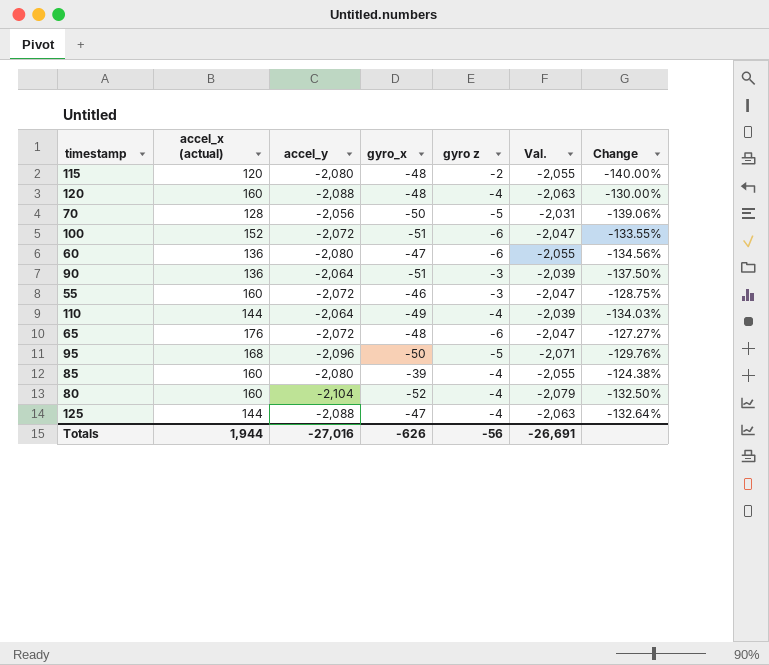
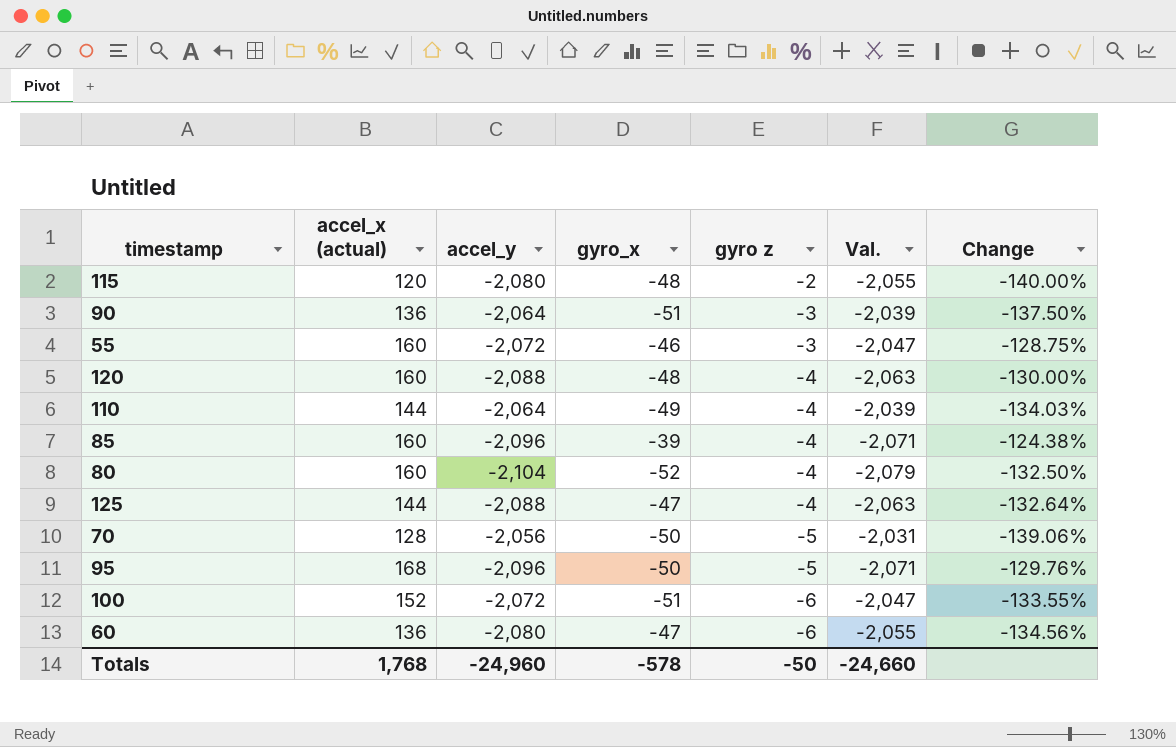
row order: none -> gyro z descending
row 65: 176 | -2,072 | -48 | -6 | -2,047 | -127.27% -> none
85 | accel_y: -2,080 -> -2,096
85 | Val.: -2,055 -> -2,071
Totals | accel_x (actual): 1,944 -> 1,768
Totals | accel_y: -27,016 -> -24,960
Totals | gyro_x: -626 -> -578
Totals | gyro z: -56 -> -50
Totals | Val.: -26,691 -> -24,660

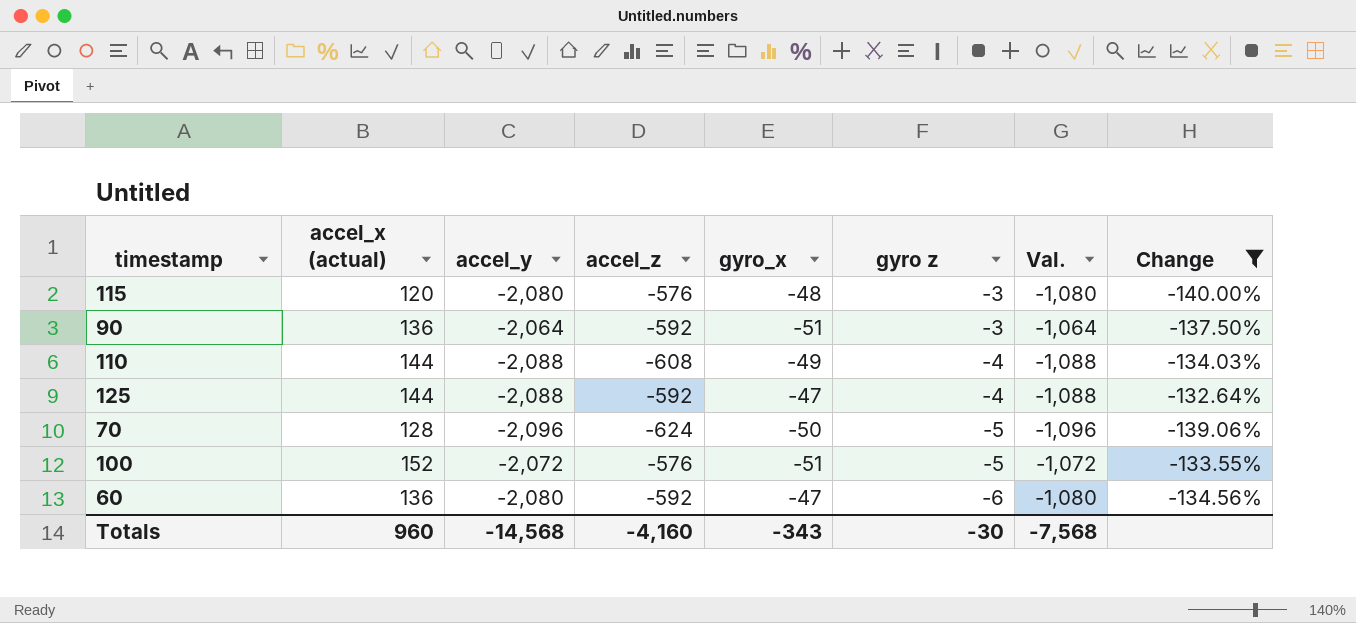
filter: none -> Change <= -132.64%
column accel_z | position: none -> 4
column Val. | formula: [accel_y] + 25 -> [accel_y] + 1000
115 | gyro z: -2 -> -3
110 | accel_y: -2,064 -> -2,088
70 | accel_y: -2,056 -> -2,096
100 | gyro z: -6 -> -5
Totals | accel_x (actual): 1,768 -> 960
Totals | accel_y: -24,960 -> -14,568
Totals | gyro_x: -578 -> -343
Totals | gyro z: -50 -> -30
Totals | Val.: -24,660 -> -7,568

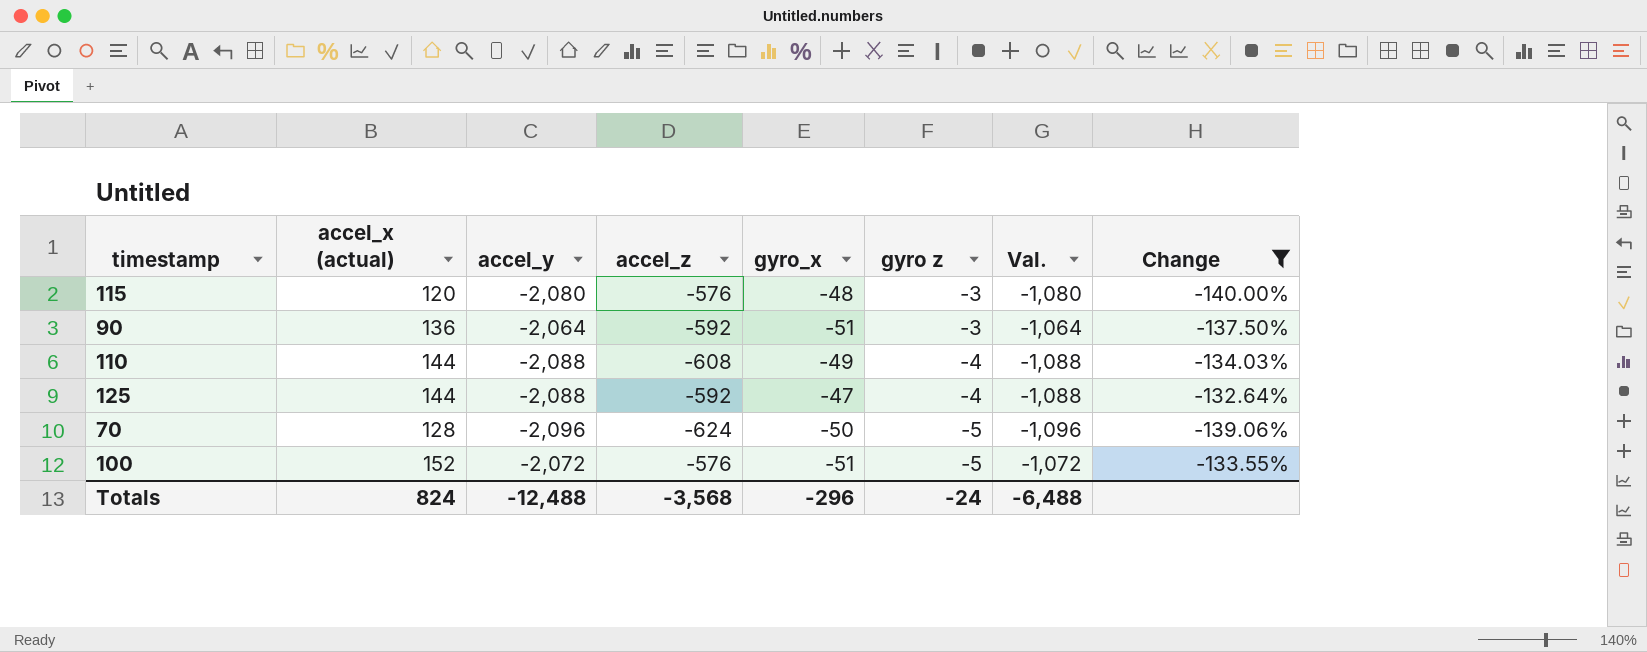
row 60: 136 | -2,080 | -592 | -47 | -6 | -1,080 | -134.56% -> none
Totals | accel_x (actual): 960 -> 824
Totals | accel_y: -14,568 -> -12,488
Totals | accel_z: -4,160 -> -3,568
Totals | gyro_x: -343 -> -296
Totals | gyro z: -30 -> -24
Totals | Val.: -7,568 -> -6,488

